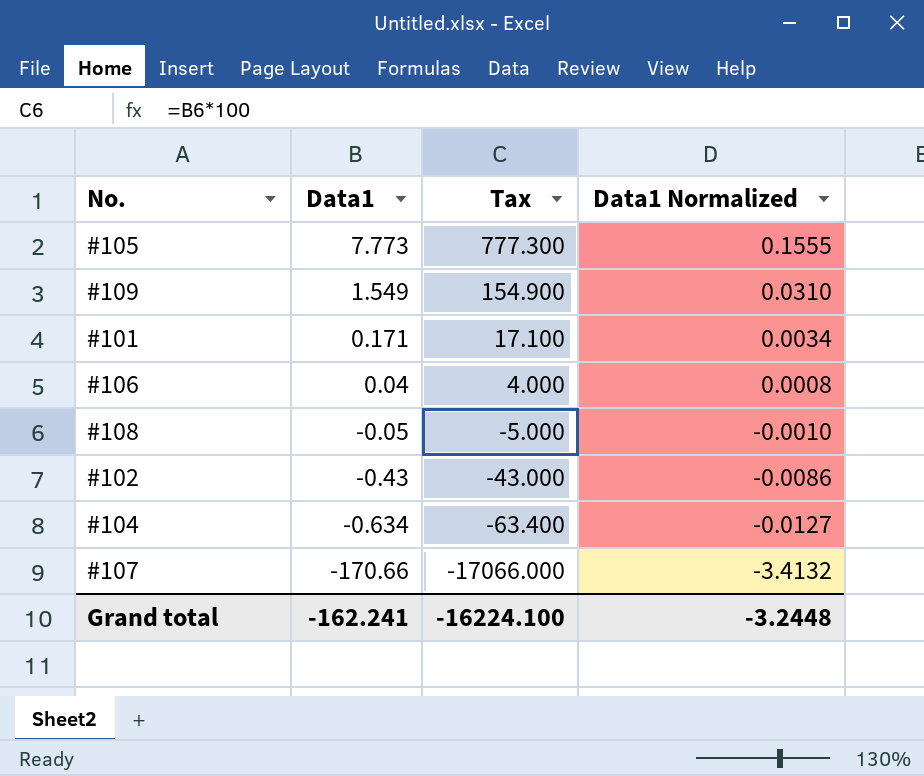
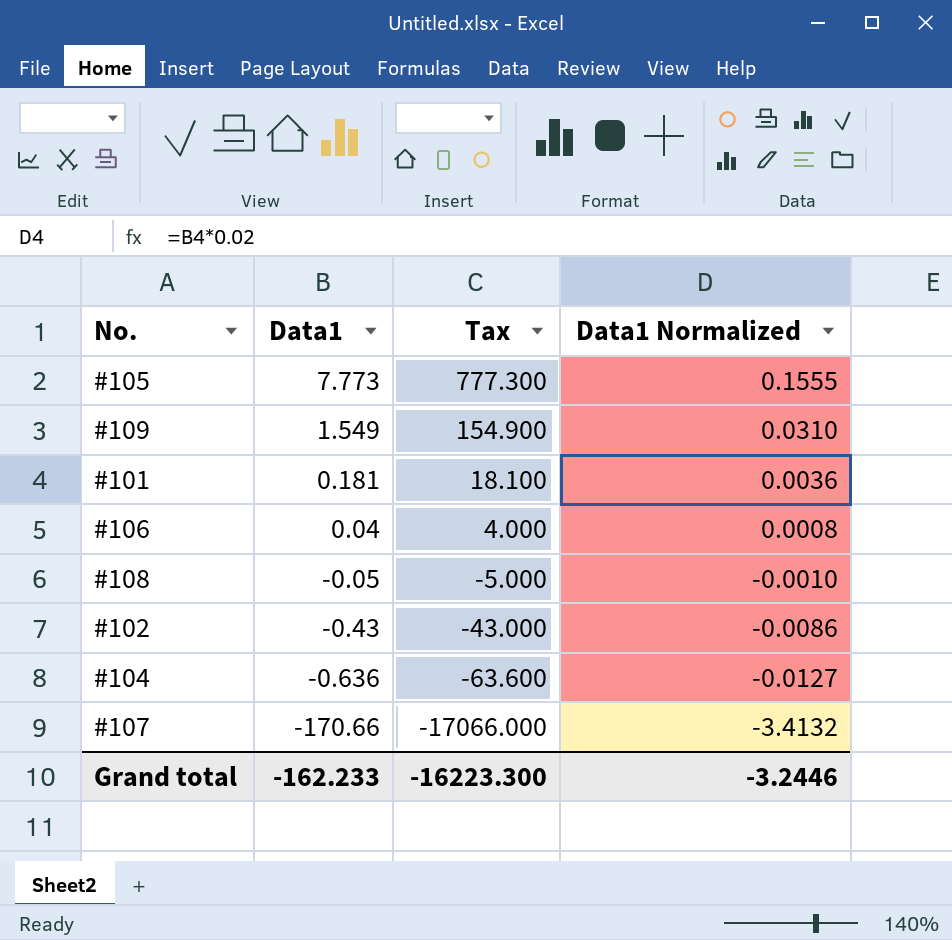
#101 | Data1: 0.171 -> 0.181
#101 | Tax: 17.100 -> 18.100
#101 | Data1 Normalized: 0.0034 -> 0.0036
#104 | Data1: -0.634 -> -0.636
#104 | Tax: -63.400 -> -63.600
Grand total | Data1: -162.241 -> -162.233
Grand total | Tax: -16224.100 -> -16223.300
Grand total | Data1 Normalized: -3.2448 -> -3.2446

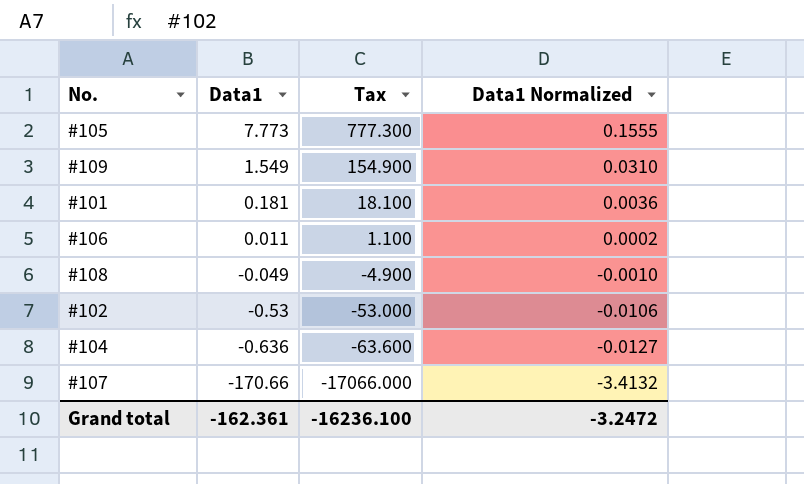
#106 | Data1: 0.04 -> 0.011
#106 | Tax: 4.000 -> 1.100
#106 | Data1 Normalized: 0.0008 -> 0.0002
#108 | Data1: -0.05 -> -0.049
#108 | Tax: -5.000 -> -4.900
#102 | Data1: -0.43 -> -0.53
#102 | Tax: -43.000 -> -53.000
#102 | Data1 Normalized: -0.0086 -> -0.0106
Grand total | Data1: -162.233 -> -162.361
Grand total | Tax: -16223.300 -> -16236.100
Grand total | Data1 Normalized: -3.2446 -> -3.2472

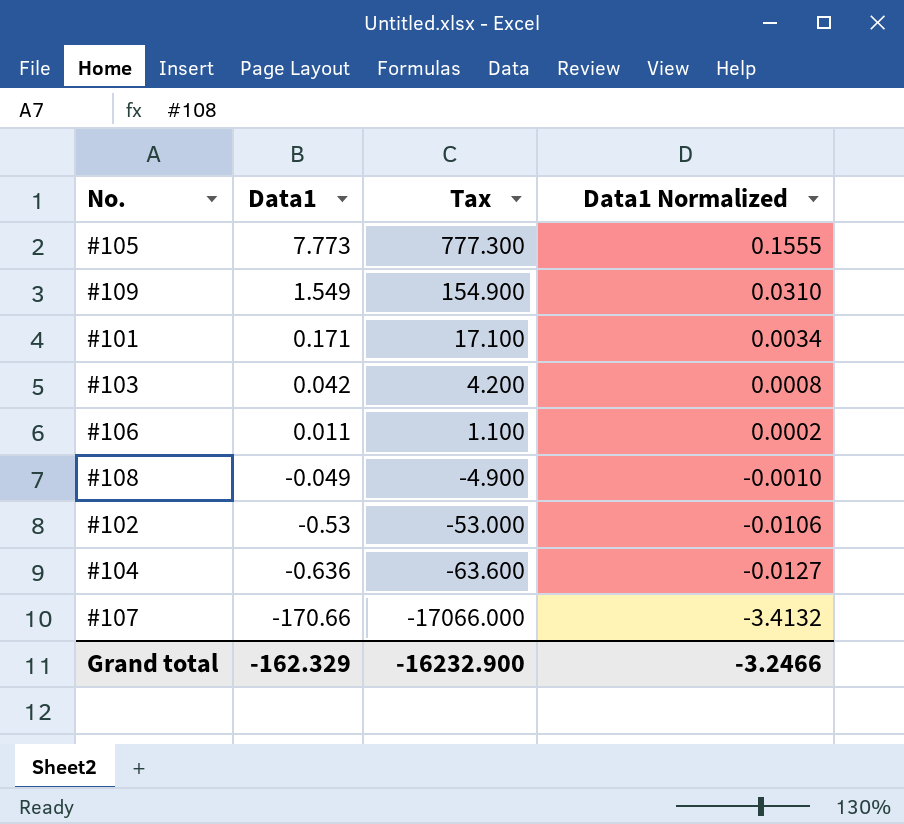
#101 | Data1: 0.181 -> 0.171
#101 | Tax: 18.100 -> 17.100
#101 | Data1 Normalized: 0.0036 -> 0.0034
row #103: none -> 0.042 | 4.200 | 0.0008
Grand total | Data1: -162.361 -> -162.329
Grand total | Tax: -16236.100 -> -16232.900
Grand total | Data1 Normalized: -3.2472 -> -3.2466

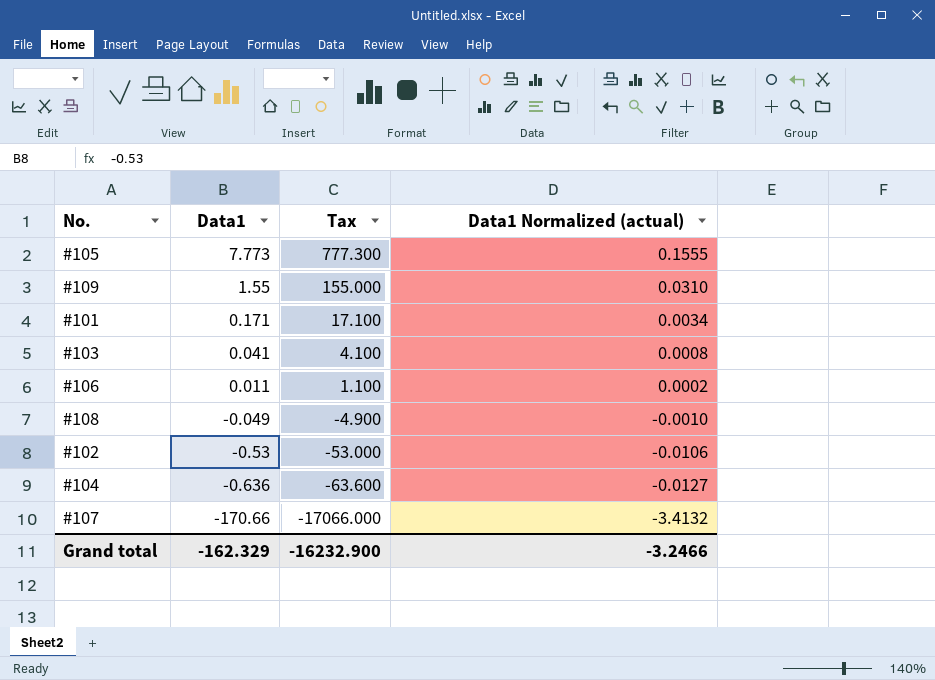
column name: Data1 Normalized -> Data1 Normalized (actual)
#109 | Data1: 1.549 -> 1.55
#109 | Tax: 154.900 -> 155.000
#103 | Data1: 0.042 -> 0.041
#103 | Tax: 4.200 -> 4.100

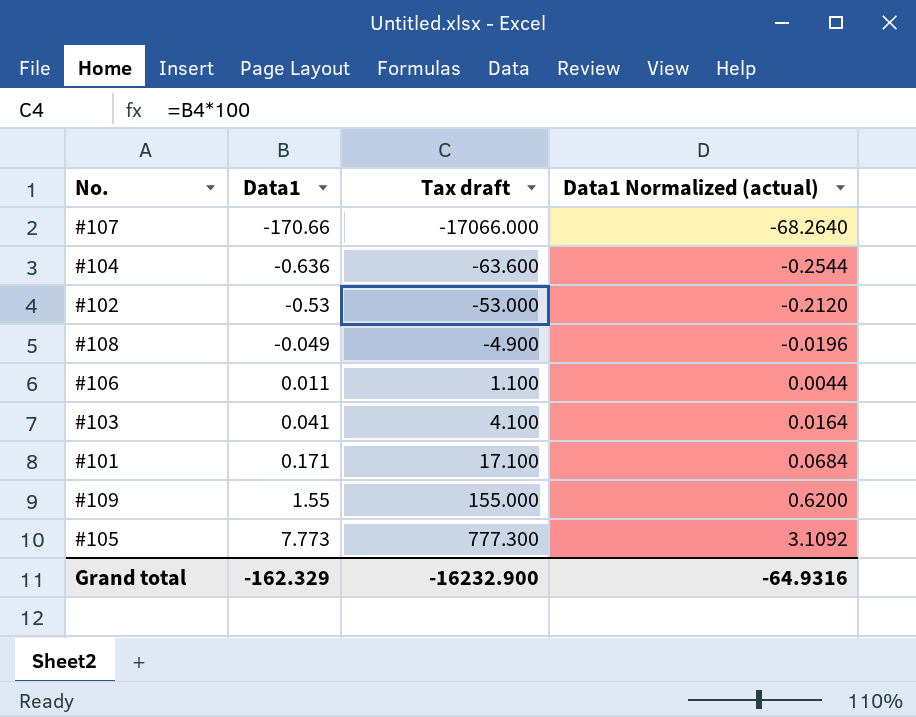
row order: Data1 descending -> Data1 ascending
column name: Tax -> Tax draft
column Data1 Normalized (actual) | formula: [Data1] * 0.02 -> [Data1] * 0.4
Grand total | Data1 Normalized (actual): -3.2466 -> -64.9316

